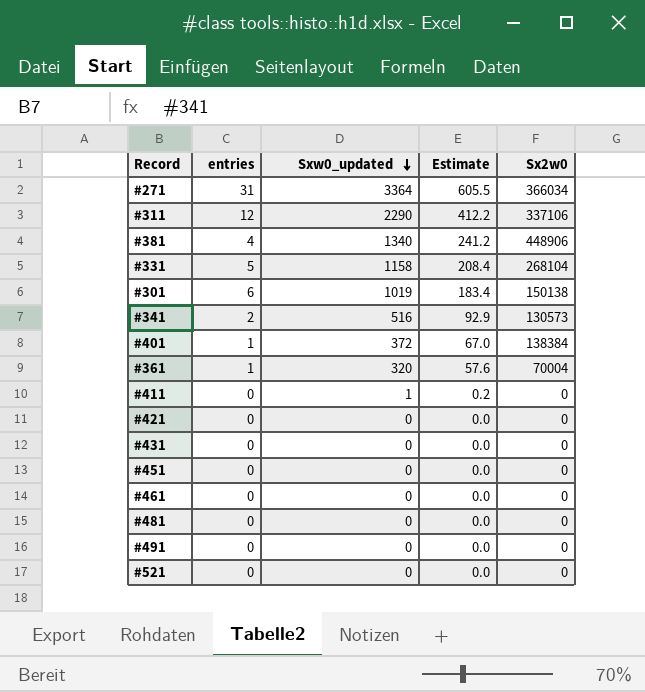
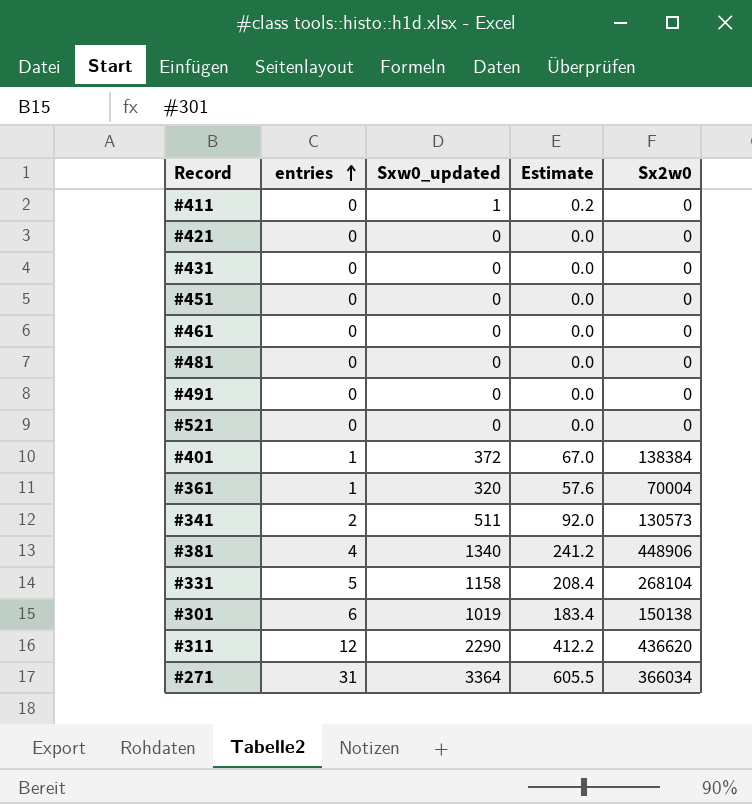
row order: Sxw0_updated descending -> entries ascending
#341 | Sxw0_updated: 516 -> 511
#341 | Estimate: 92.9 -> 92.0
#311 | Sx2w0: 337106 -> 436620

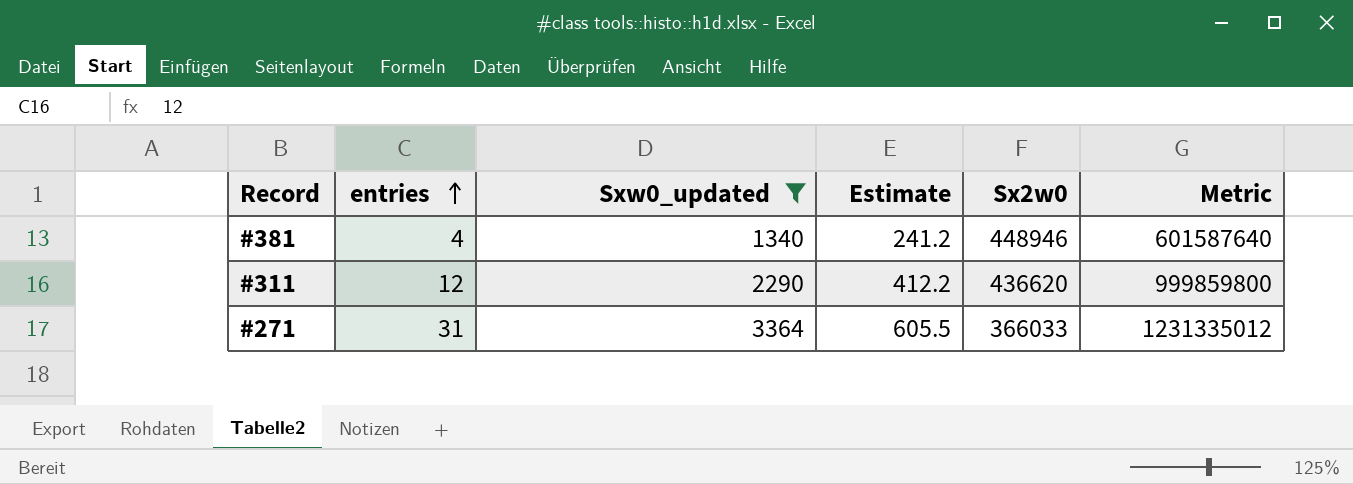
filter: none -> Sxw0_updated >= 1340
column Metric | formula: none -> [Sxw0_updated] * [Sx2w0]
#381 | Sx2w0: 448906 -> 448946
#271 | Sx2w0: 366034 -> 366033

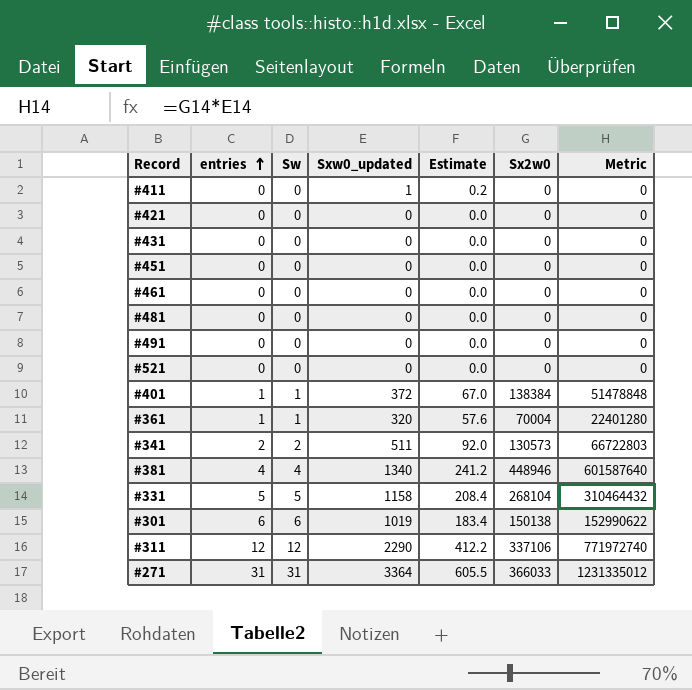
filter: Sxw0_updated >= 1340 -> none
column Sw | position: none -> 3
#311 | Sx2w0: 436620 -> 337106
#311 | Metric: 999859800 -> 771972740

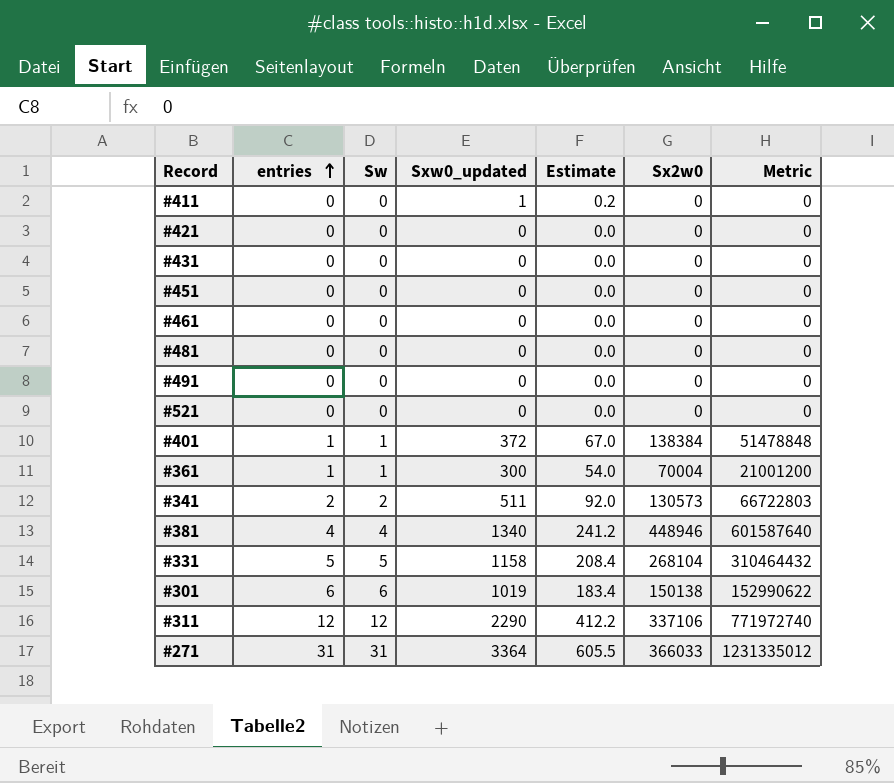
#361 | Sxw0_updated: 320 -> 300
#361 | Estimate: 57.6 -> 54.0
#361 | Metric: 22401280 -> 21001200

